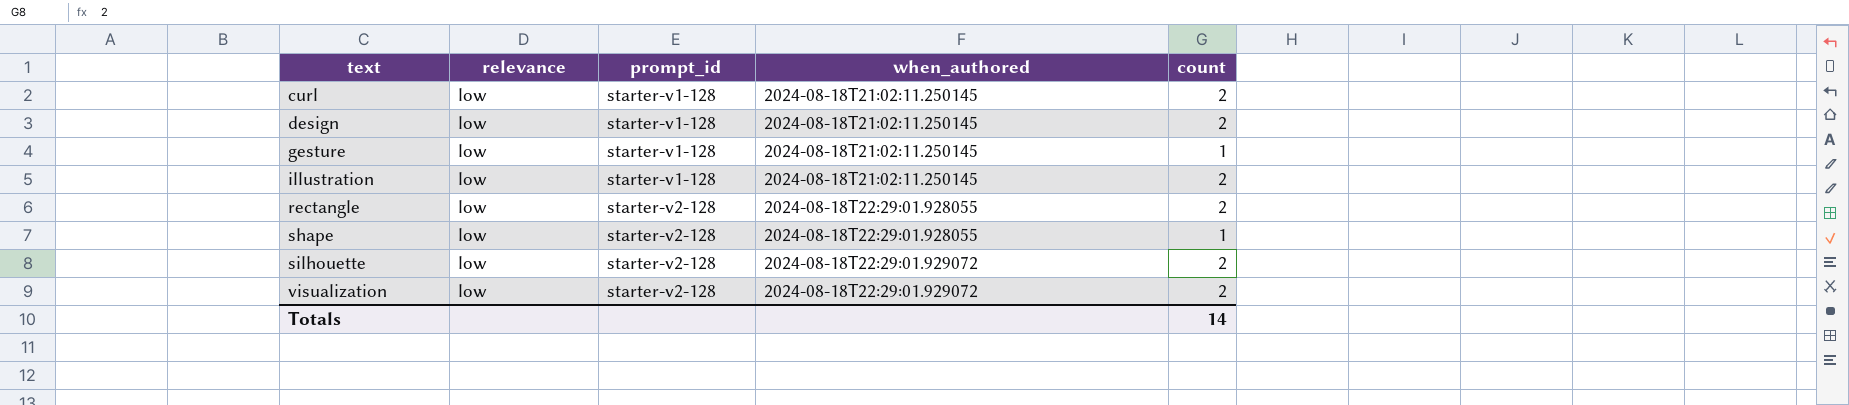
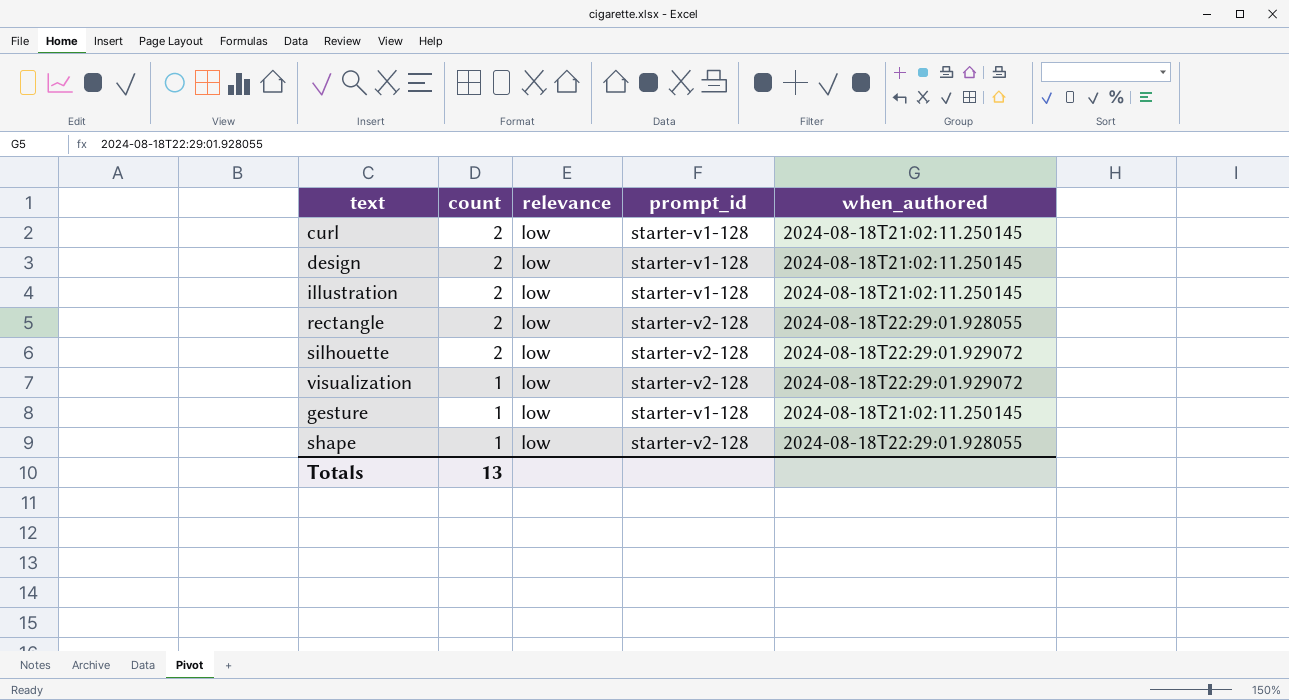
row order: text ascending -> count descending
column count | position: 5 -> 2
visualization | count: 2 -> 1
Totals | count: 14 -> 13

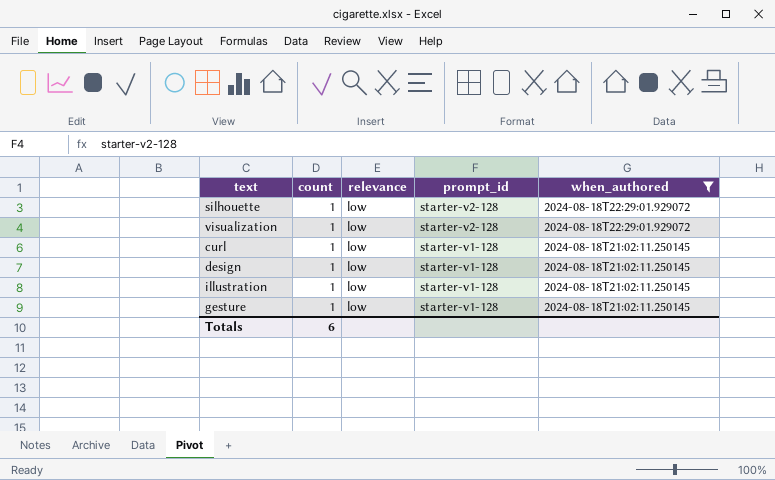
filter: none -> when_authored != 2024-08-18T22:29:01.928055
row order: count descending -> prompt_id descending
silhouette | count: 2 -> 1
curl | count: 2 -> 1
design | count: 2 -> 1
illustration | count: 2 -> 1
Totals | count: 13 -> 6

